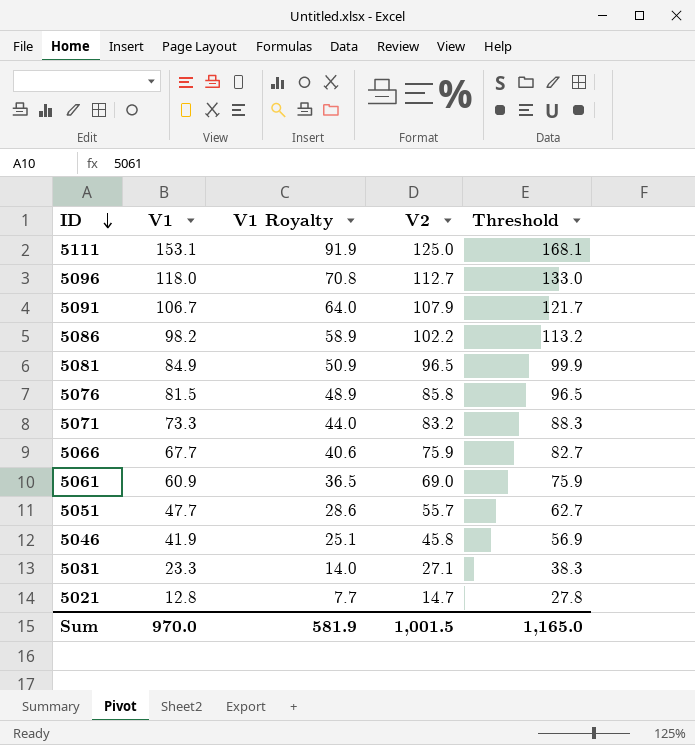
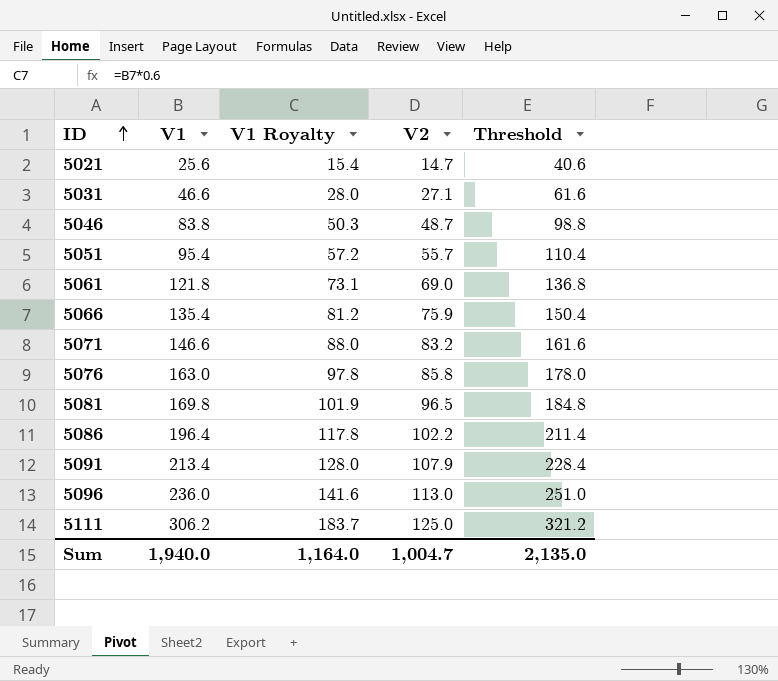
row order: ID descending -> ID ascending
5021 | V1: 12.8 -> 25.6
5021 | V1 Royalty: 7.7 -> 15.4
5021 | Threshold: 27.8 -> 40.6
5031 | V1: 23.3 -> 46.6
5031 | V1 Royalty: 14.0 -> 28.0
5031 | Threshold: 38.3 -> 61.6
5046 | V1: 41.9 -> 83.8
5046 | V1 Royalty: 25.1 -> 50.3
5046 | V2: 45.8 -> 48.7
5046 | Threshold: 56.9 -> 98.8
5051 | V1: 47.7 -> 95.4
5051 | V1 Royalty: 28.6 -> 57.2
5051 | Threshold: 62.7 -> 110.4
5061 | V1: 60.9 -> 121.8
5061 | V1 Royalty: 36.5 -> 73.1
5061 | Threshold: 75.9 -> 136.8
5066 | V1: 67.7 -> 135.4
5066 | V1 Royalty: 40.6 -> 81.2
5066 | Threshold: 82.7 -> 150.4
5071 | V1: 73.3 -> 146.6
5071 | V1 Royalty: 44.0 -> 88.0
5071 | Threshold: 88.3 -> 161.6
5076 | V1: 81.5 -> 163.0
5076 | V1 Royalty: 48.9 -> 97.8
5076 | Threshold: 96.5 -> 178.0
5081 | V1: 84.9 -> 169.8
5081 | V1 Royalty: 50.9 -> 101.9
5081 | Threshold: 99.9 -> 184.8
5086 | V1: 98.2 -> 196.4
5086 | V1 Royalty: 58.9 -> 117.8
5086 | Threshold: 113.2 -> 211.4
5091 | V1: 106.7 -> 213.4
5091 | V1 Royalty: 64.0 -> 128.0
5091 | Threshold: 121.7 -> 228.4
5096 | V1: 118.0 -> 236.0
5096 | V1 Royalty: 70.8 -> 141.6
5096 | V2: 112.7 -> 113.0
5096 | Threshold: 133.0 -> 251.0
5111 | V1: 153.1 -> 306.2
5111 | V1 Royalty: 91.9 -> 183.7
5111 | Threshold: 168.1 -> 321.2
Sum | V1: 970.0 -> 1,940.0
Sum | V1 Royalty: 581.9 -> 1,164.0
Sum | V2: 1,001.5 -> 1,004.7
Sum | Threshold: 1,165.0 -> 2,135.0

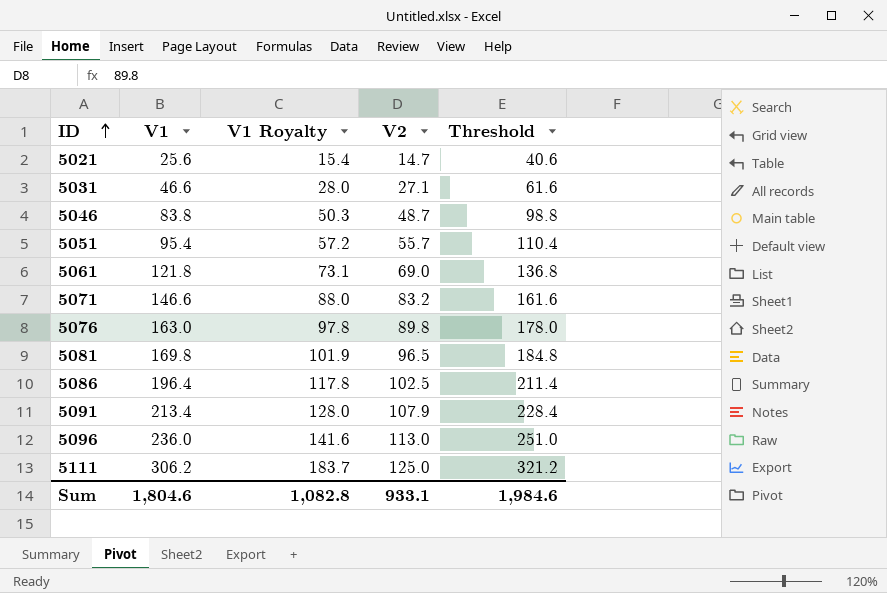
row 5066: 135.4 | 81.2 | 75.9 | 150.4 -> none
5076 | V2: 85.8 -> 89.8
5086 | V2: 102.2 -> 102.5
Sum | V1: 1,940.0 -> 1,804.6
Sum | V1 Royalty: 1,164.0 -> 1,082.8
Sum | V2: 1,004.7 -> 933.1
Sum | Threshold: 2,135.0 -> 1,984.6

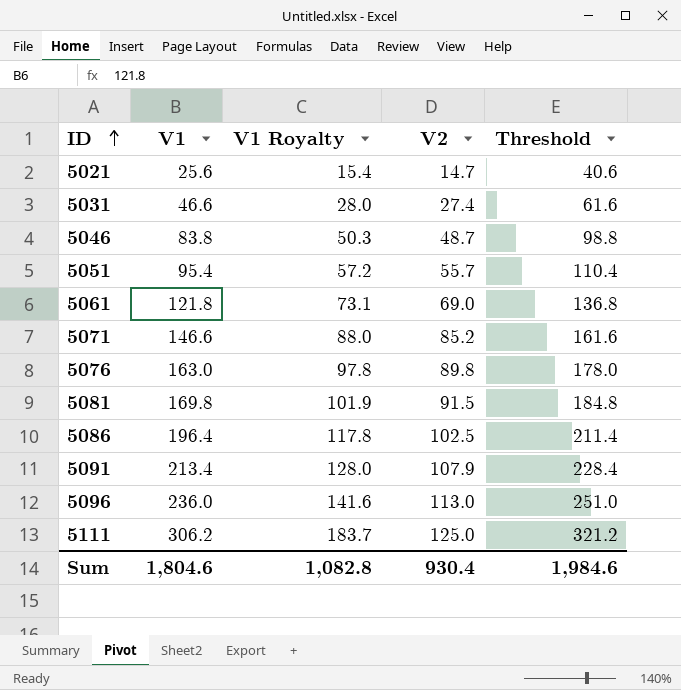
5031 | V2: 27.1 -> 27.4
5071 | V2: 83.2 -> 85.2
5081 | V2: 96.5 -> 91.5
Sum | V2: 933.1 -> 930.4

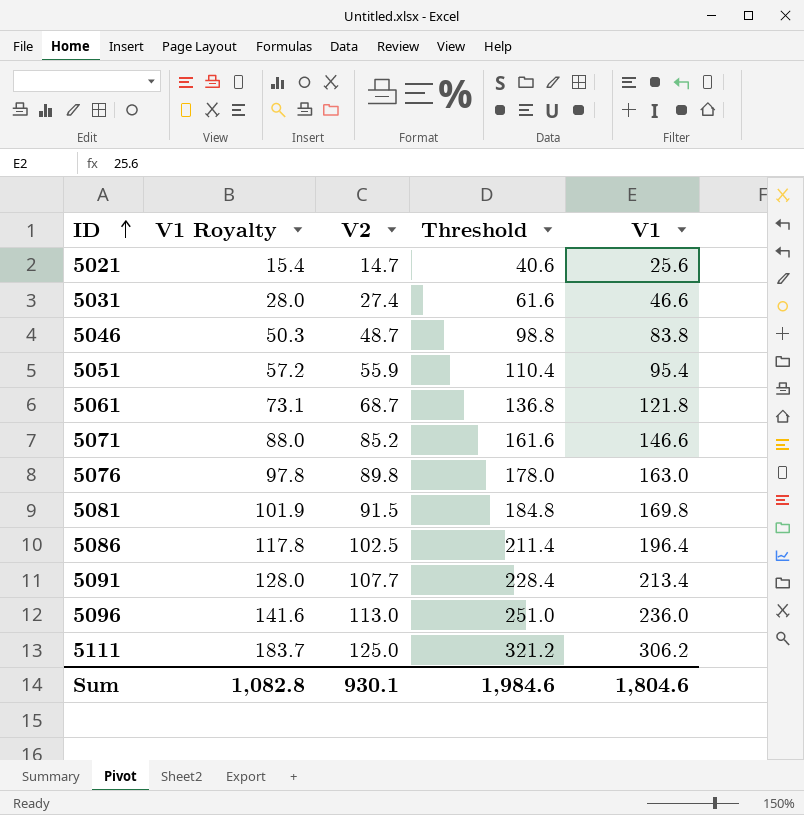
column V1 | position: 2 -> 5
5051 | V2: 55.7 -> 55.9
5061 | V2: 69.0 -> 68.7
5091 | V2: 107.9 -> 107.7
Sum | V2: 930.4 -> 930.1

